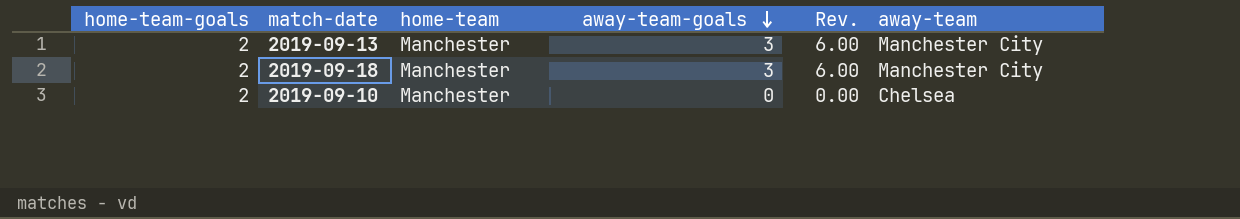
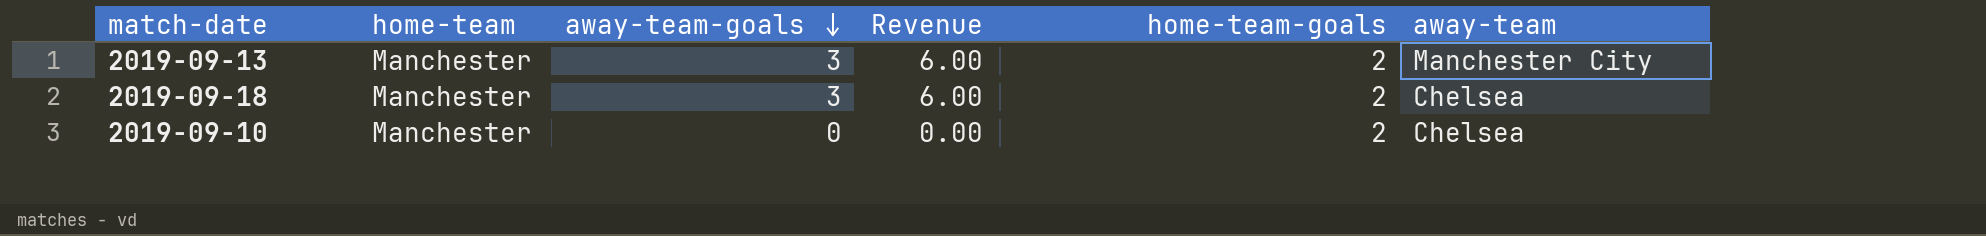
column name: Rev. -> Revenue
column home-team-goals | position: 1 -> 5
2019-09-18 | away-team: Manchester City -> Chelsea

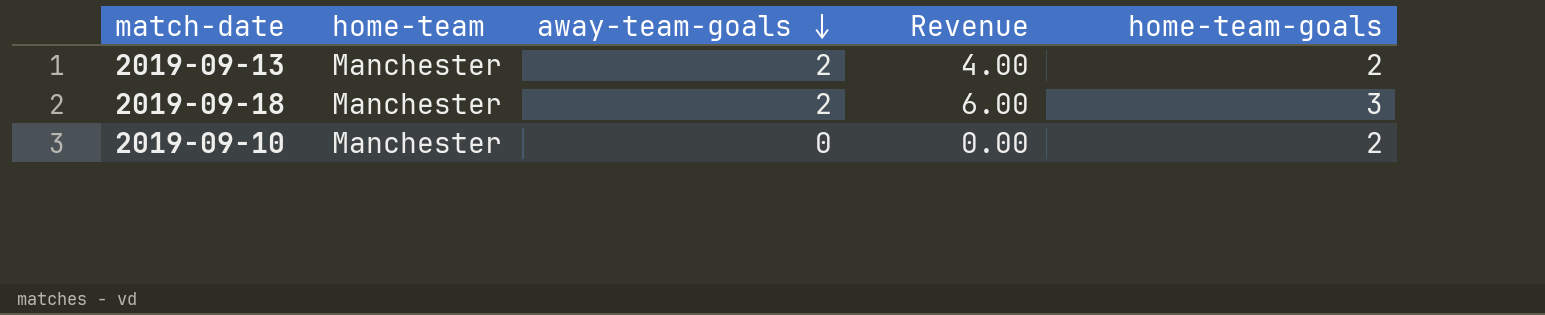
column away-team | position: 6 -> none
2019-09-13 | away-team-goals: 3 -> 2
2019-09-13 | Revenue: 6.00 -> 4.00
2019-09-18 | away-team-goals: 3 -> 2
2019-09-18 | home-team-goals: 2 -> 3

